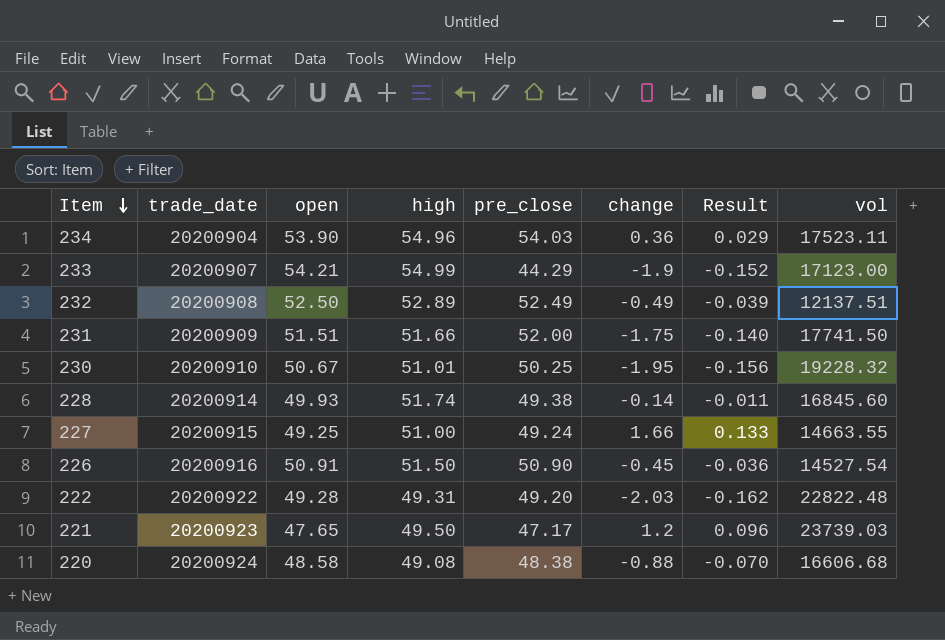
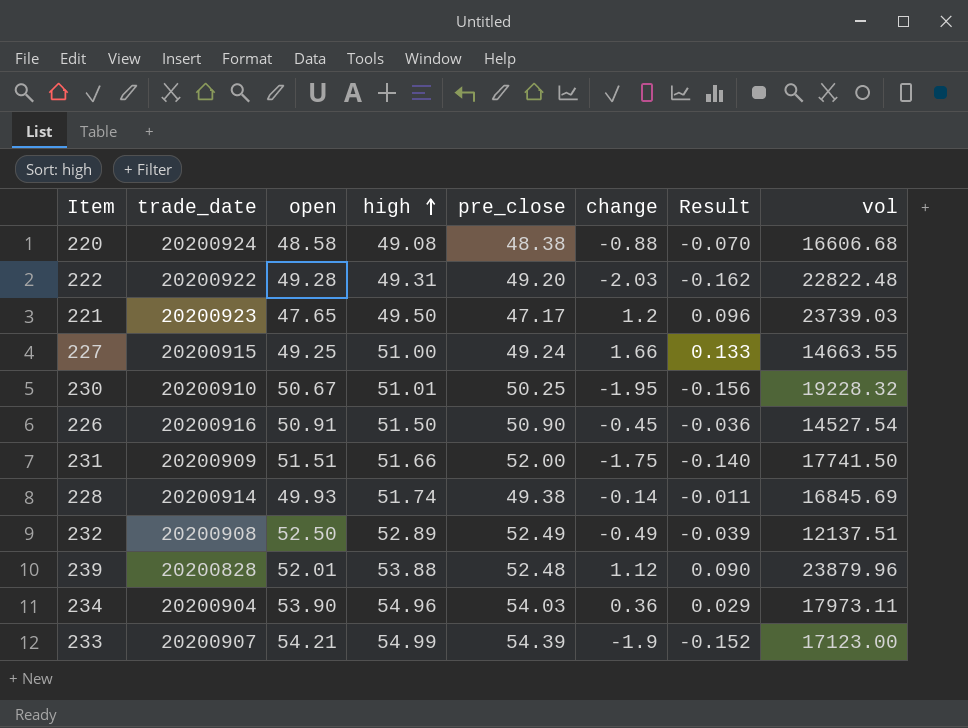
row order: Item descending -> high ascending
228 | vol: 16845.60 -> 16845.69
row 239: none -> 20200828 | 52.01 | 53.88 | 52.48 | 1.12 | 0.090 | 23879.96
234 | vol: 17523.11 -> 17973.11
233 | pre_close: 44.29 -> 54.39

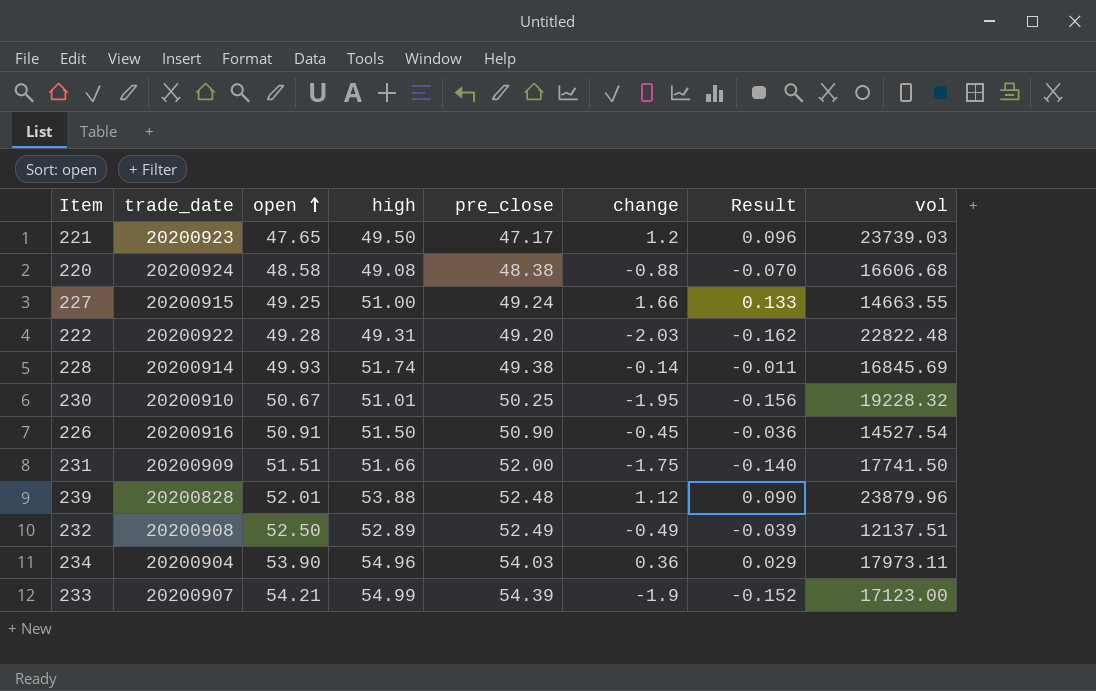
row order: high ascending -> open ascending

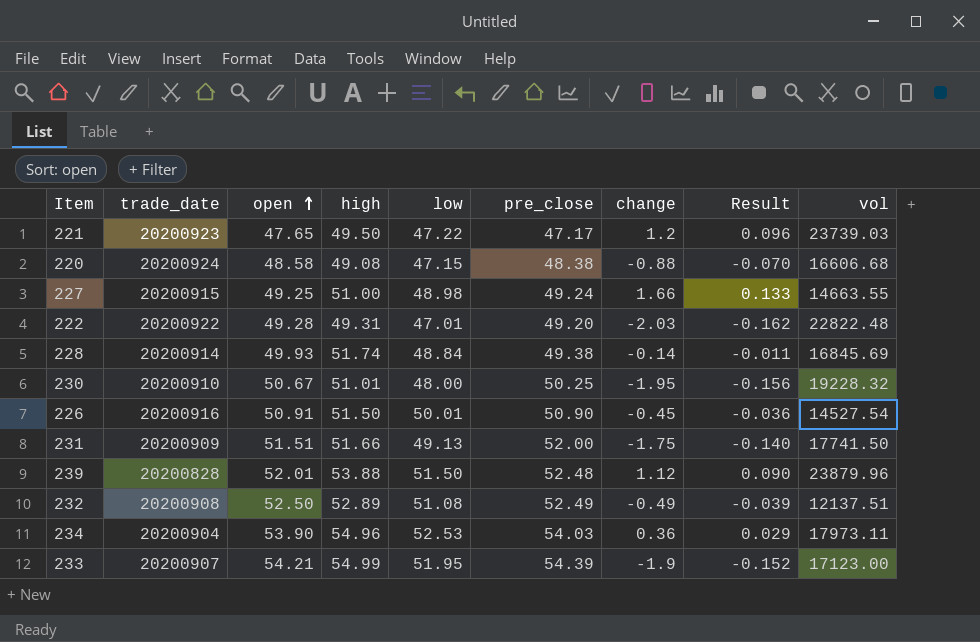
column low | position: none -> 5

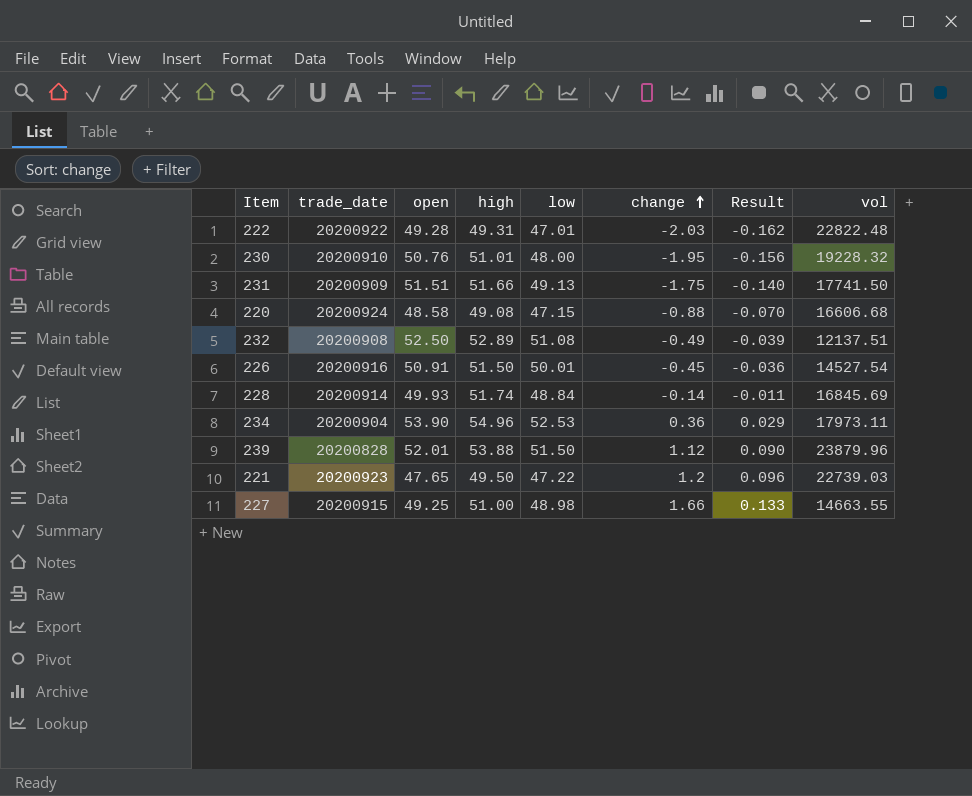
row order: open ascending -> change ascending
column pre_close | position: 6 -> none
row 233: 20200907 | 54.21 | 54.99 | 51.95 | 54.39 | -1.9 | -0.152 | 17123.00 -> none
230 | open: 50.67 -> 50.76
221 | vol: 23739.03 -> 22739.03

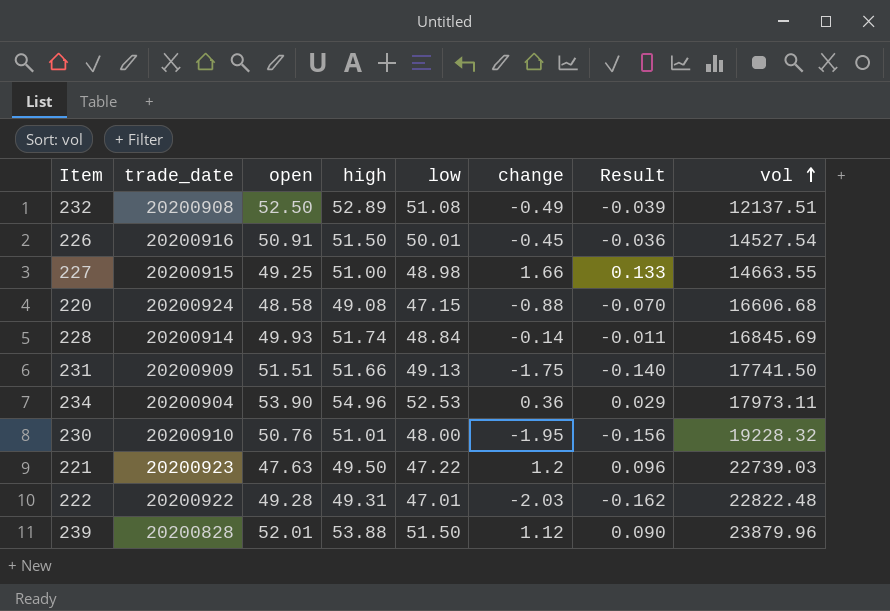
row order: change ascending -> vol ascending
221 | open: 47.65 -> 47.63

